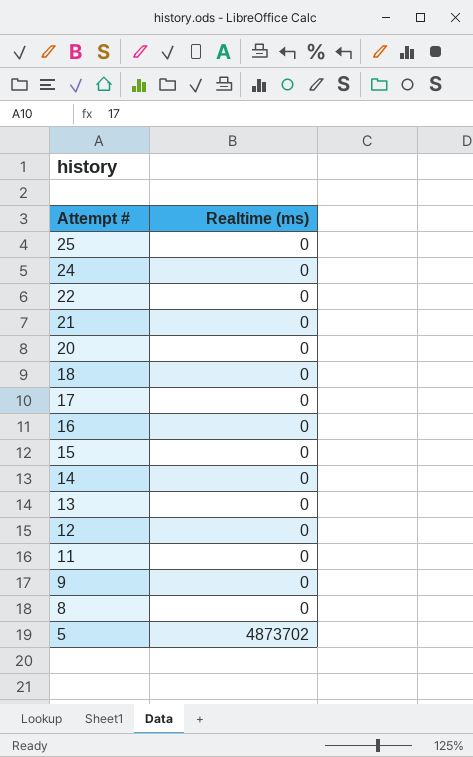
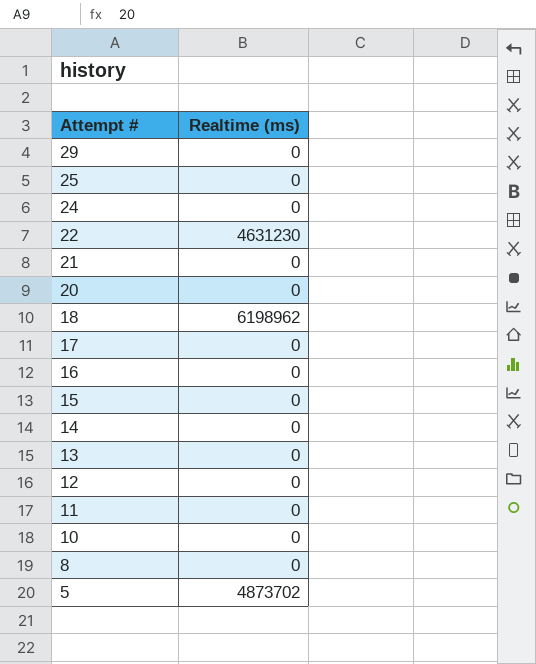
row 9: 0 -> none
row 29: none -> 0
22 | Realtime (ms): 0 -> 4631230
18 | Realtime (ms): 0 -> 6198962
row 10: none -> 0

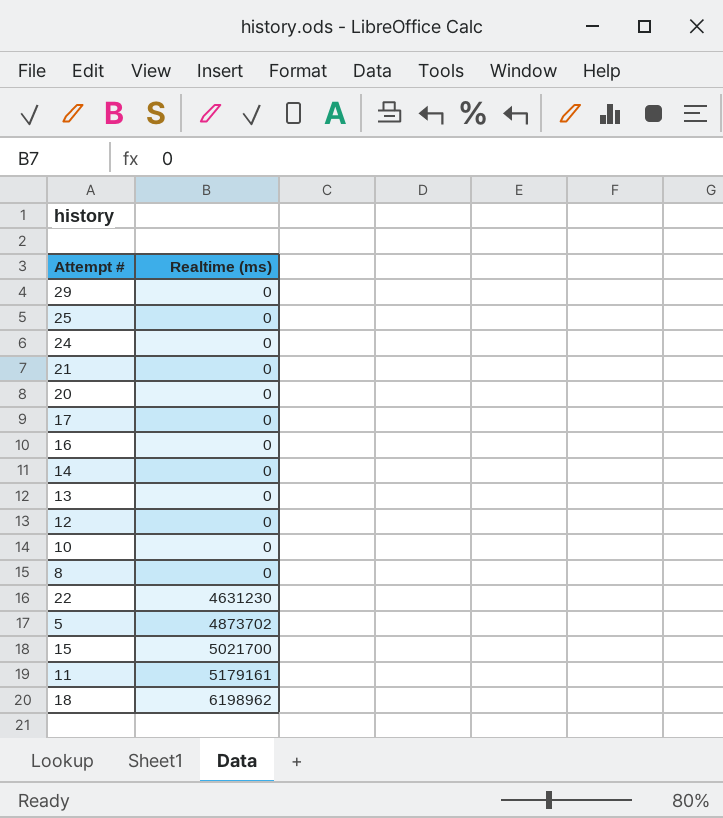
row order: Attempt # descending -> Realtime (ms) ascending
15 | Realtime (ms): 0 -> 5021700
11 | Realtime (ms): 0 -> 5179161

